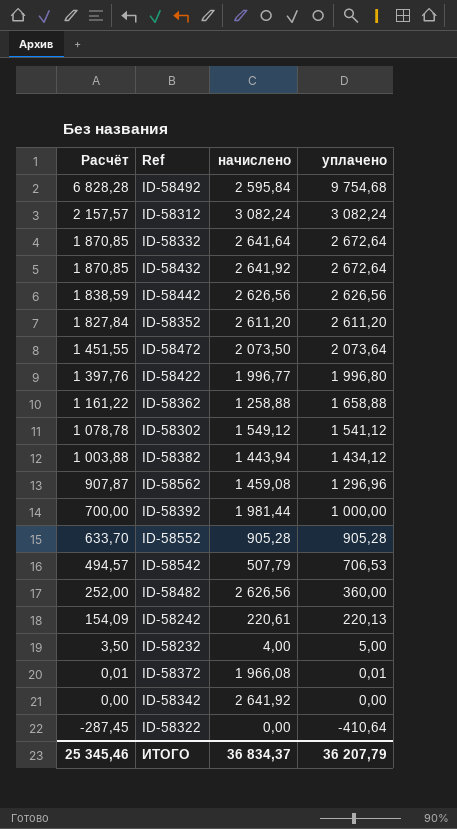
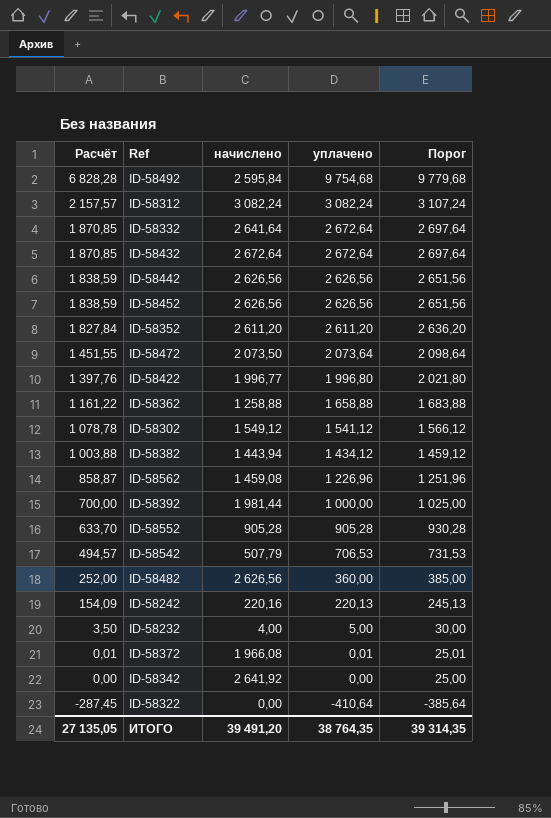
column Порог | formula: none -> [уплачено] + 25
ID-58432 | начислено: 2 641,92 -> 2 672,64
row ID-58452: none -> 1 838,59 | 2 626,56 | 2 626,56 | 2 651,56
ID-58562 | Расчёт: 907,87 -> 858,87
ID-58562 | уплачено: 1 296,96 -> 1 226,96
ID-58242 | начислено: 220,61 -> 220,16
ИТОГО | Расчёт: 25 345,46 -> 27 135,05
ИТОГО | начислено: 36 834,37 -> 39 491,20
ИТОГО | уплачено: 36 207,79 -> 38 764,35

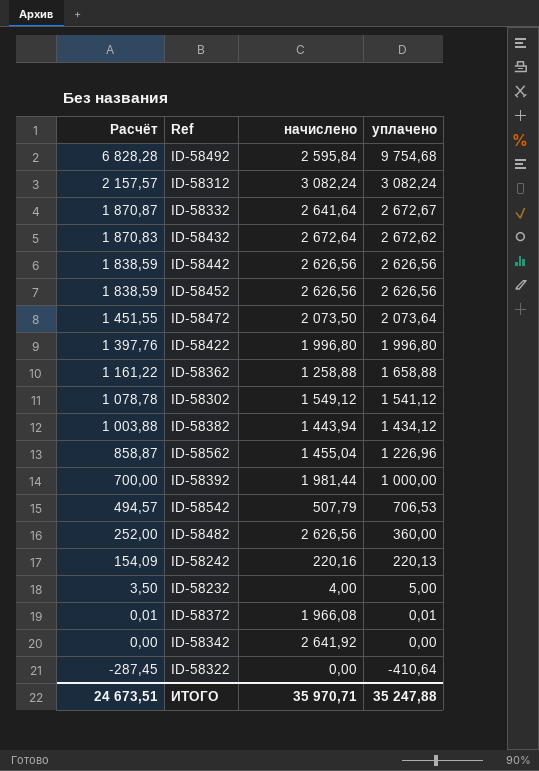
column Порог | formula: [уплачено] + 25 -> none
row ID-58352: 1 827,84 | 2 611,20 | 2 611,20 | 2 636,20 -> none
row ID-58552: 633,70 | 905,28 | 905,28 | 930,28 -> none
ID-58332 | Расчёт: 1 870,85 -> 1 870,87
ID-58332 | уплачено: 2 672,64 -> 2 672,67
ID-58432 | Расчёт: 1 870,85 -> 1 870,83
ID-58432 | уплачено: 2 672,64 -> 2 672,62
ID-58422 | начислено: 1 996,77 -> 1 996,80
ID-58562 | начислено: 1 459,08 -> 1 455,04
ИТОГО | Расчёт: 27 135,05 -> 24 673,51
ИТОГО | начислено: 39 491,20 -> 35 970,71
ИТОГО | уплачено: 38 764,35 -> 35 247,88

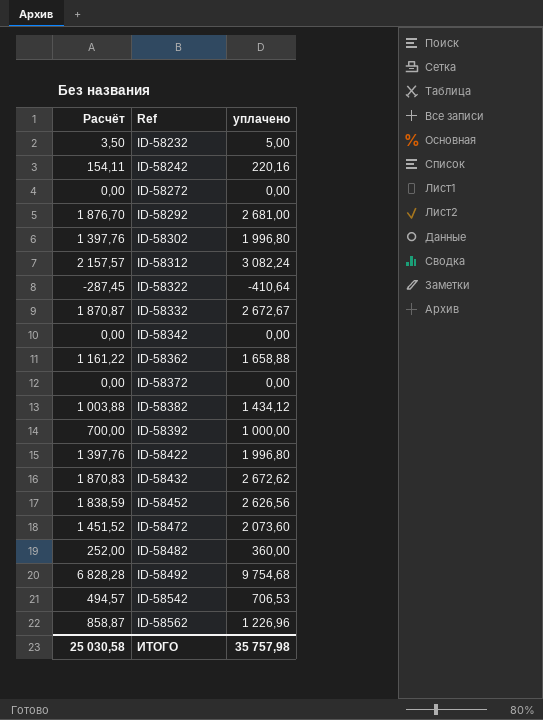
row order: Расчёт descending -> Ref ascending
column начислено | position: 3 -> none
row ID-58442: 1 838,59 | 2 626,56 | 2 626,56 -> none
ID-58242 | Расчёт: 154,09 -> 154,11
ID-58242 | уплачено: 220,13 -> 220,16
row ID-58272: none -> 0,00 | 0,00
row ID-58292: none -> 1 876,70 | 2 681,00
ID-58302 | Расчёт: 1 078,78 -> 1 397,76
ID-58302 | уплачено: 1 541,12 -> 1 996,80
ID-58372 | Расчёт: 0,01 -> 0,00
ID-58372 | уплачено: 0,01 -> 0,00
ID-58472 | Расчёт: 1 451,55 -> 1 451,52
ID-58472 | уплачено: 2 073,64 -> 2 073,60
ИТОГО | Расчёт: 24 673,51 -> 25 030,58
ИТОГО | уплачено: 35 247,88 -> 35 757,98

